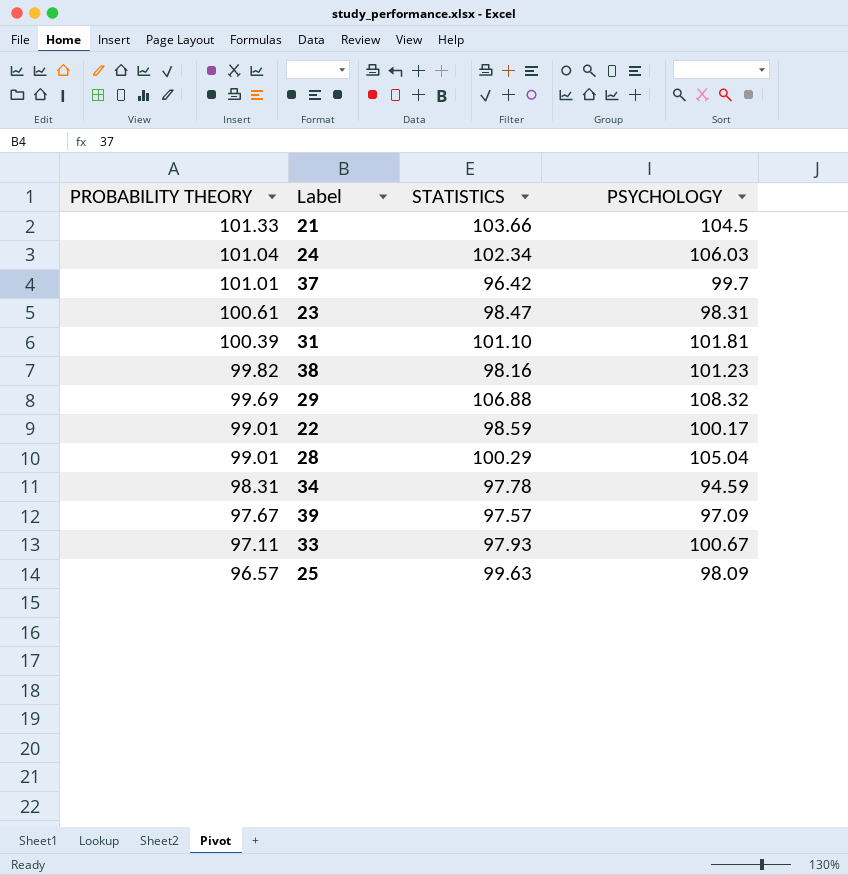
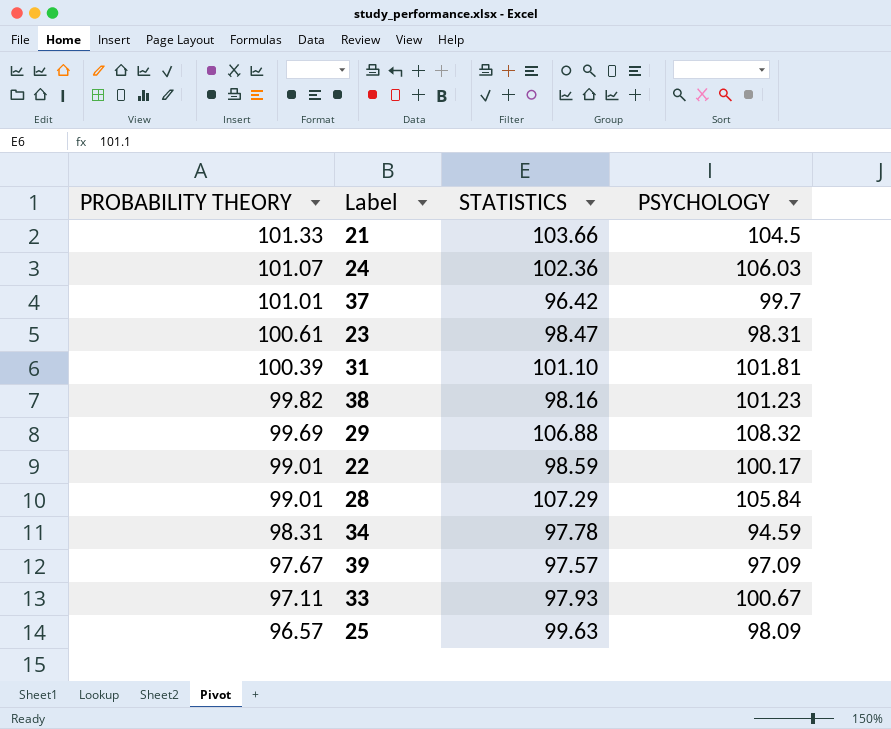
24 | PROBABILITY THEORY: 101.04 -> 101.07
24 | STATISTICS: 102.34 -> 102.36
28 | STATISTICS: 100.29 -> 107.29
28 | PSYCHOLOGY: 105.04 -> 105.84

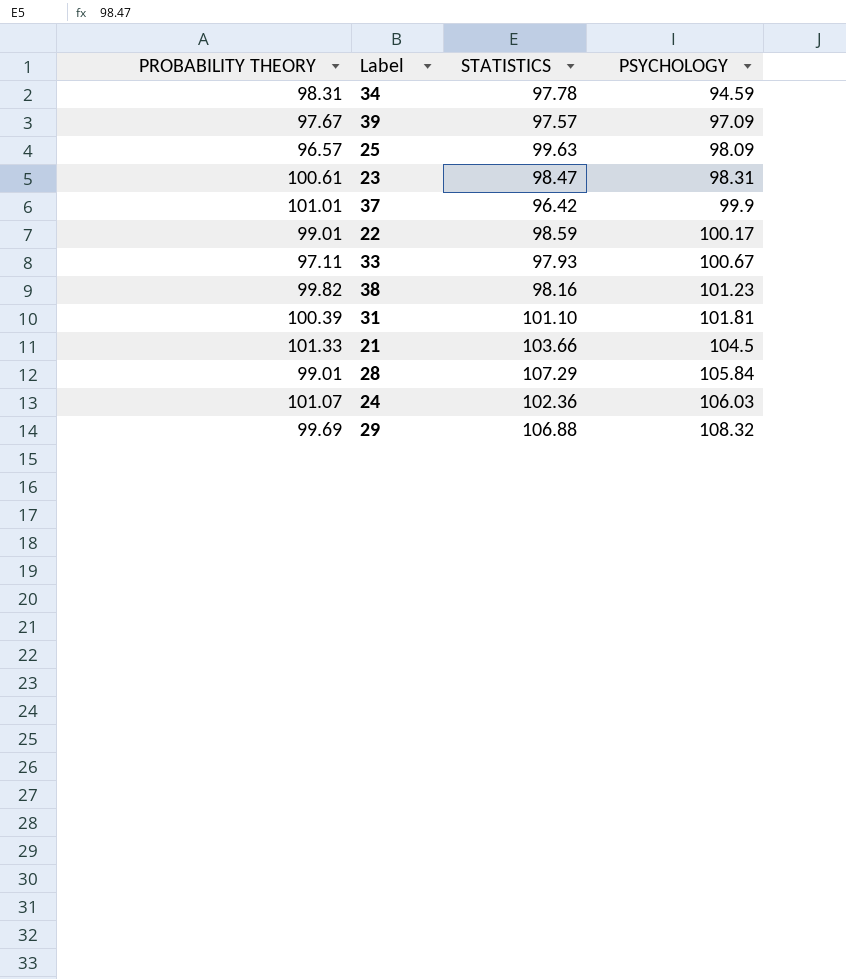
row order: PROBABILITY THEORY descending -> PSYCHOLOGY ascending
37 | PSYCHOLOGY: 99.7 -> 99.9

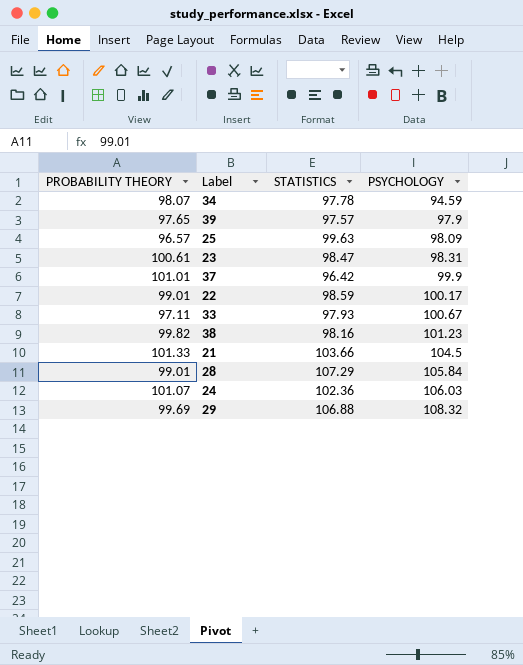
row 31: 100.39 | 101.10 | 101.81 -> none
34 | PROBABILITY THEORY: 98.31 -> 98.07
39 | PROBABILITY THEORY: 97.67 -> 97.65
39 | PSYCHOLOGY: 97.09 -> 97.9

